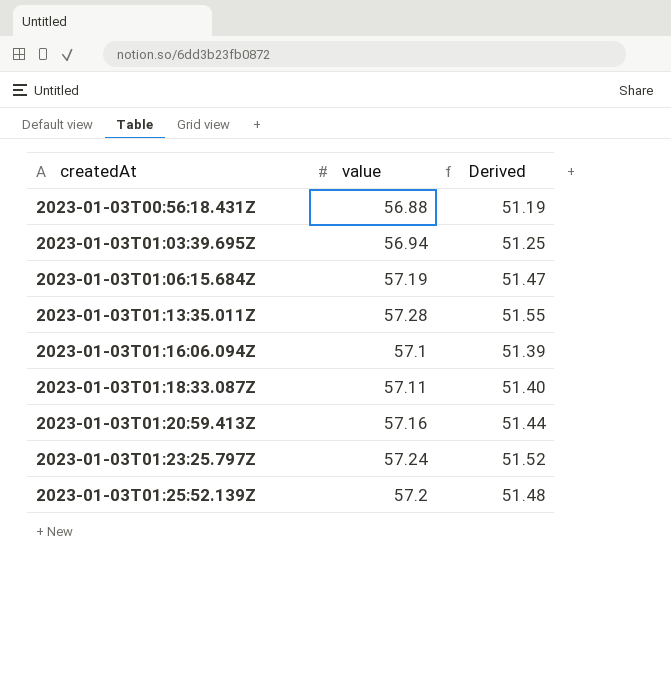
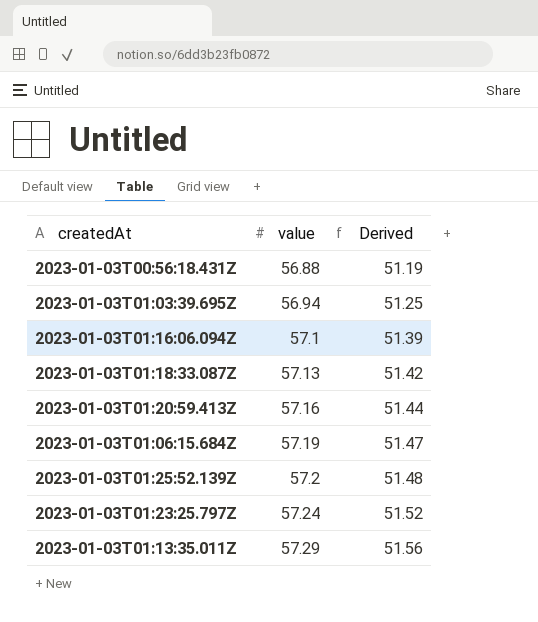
row order: createdAt ascending -> value ascending
2023-01-03T01:18:33.087Z | value: 57.11 -> 57.13
2023-01-03T01:18:33.087Z | Derived: 51.40 -> 51.42
2023-01-03T01:13:35.011Z | value: 57.28 -> 57.29
2023-01-03T01:13:35.011Z | Derived: 51.55 -> 51.56

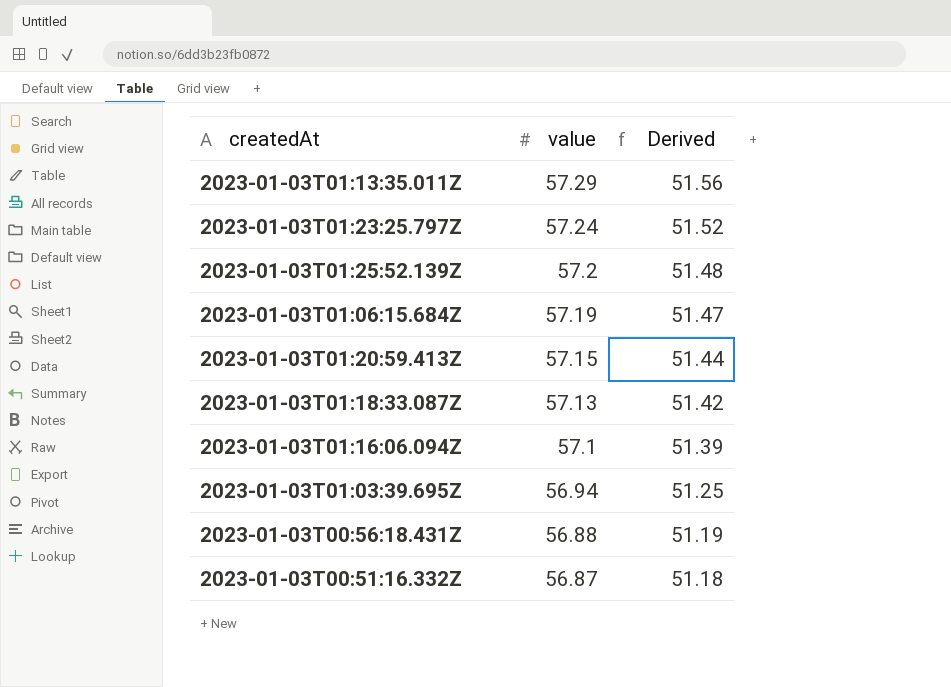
row order: value ascending -> value descending
2023-01-03T01:20:59.413Z | value: 57.16 -> 57.15
row 2023-01-03T00:51:16.332Z: none -> 56.87 | 51.18

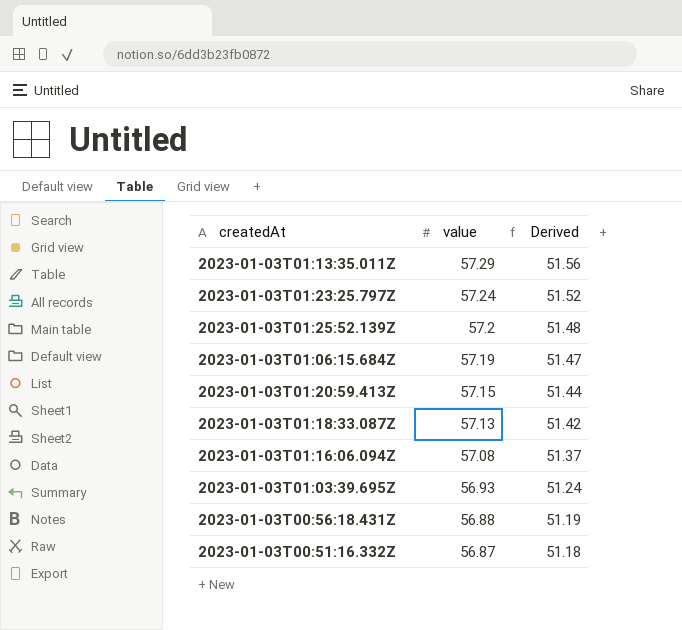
2023-01-03T01:16:06.094Z | value: 57.1 -> 57.08
2023-01-03T01:16:06.094Z | Derived: 51.39 -> 51.37
2023-01-03T01:03:39.695Z | value: 56.94 -> 56.93
2023-01-03T01:03:39.695Z | Derived: 51.25 -> 51.24

